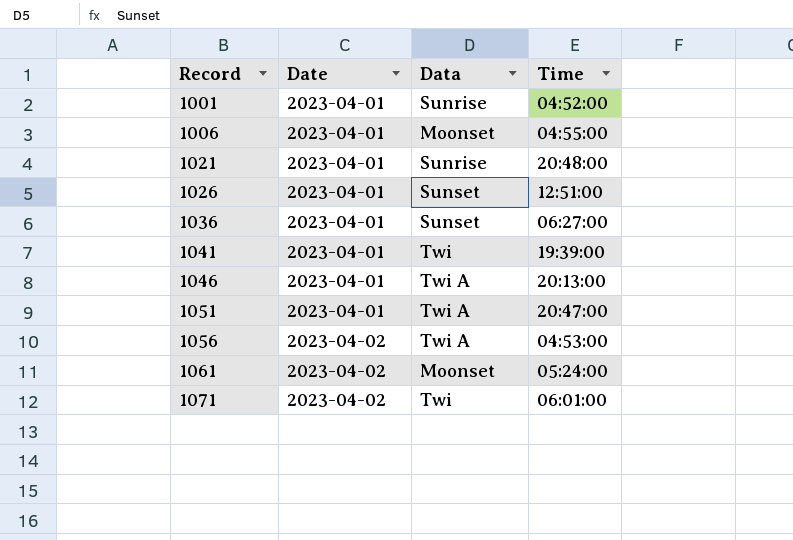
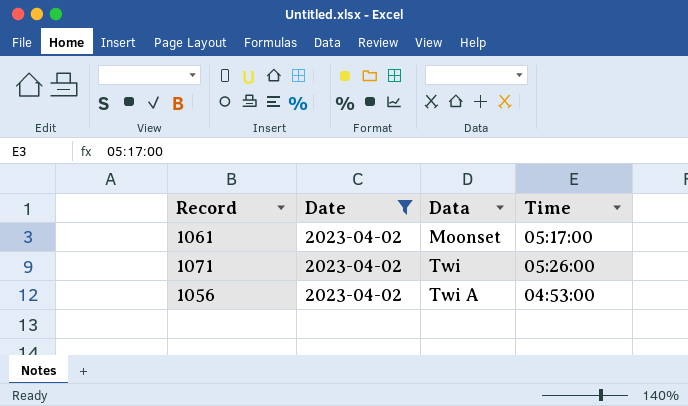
filter: none -> Date = 2023-04-02
row order: Record ascending -> Data ascending
1061 | Time: 05:24:00 -> 05:17:00
1071 | Time: 06:01:00 -> 05:26:00

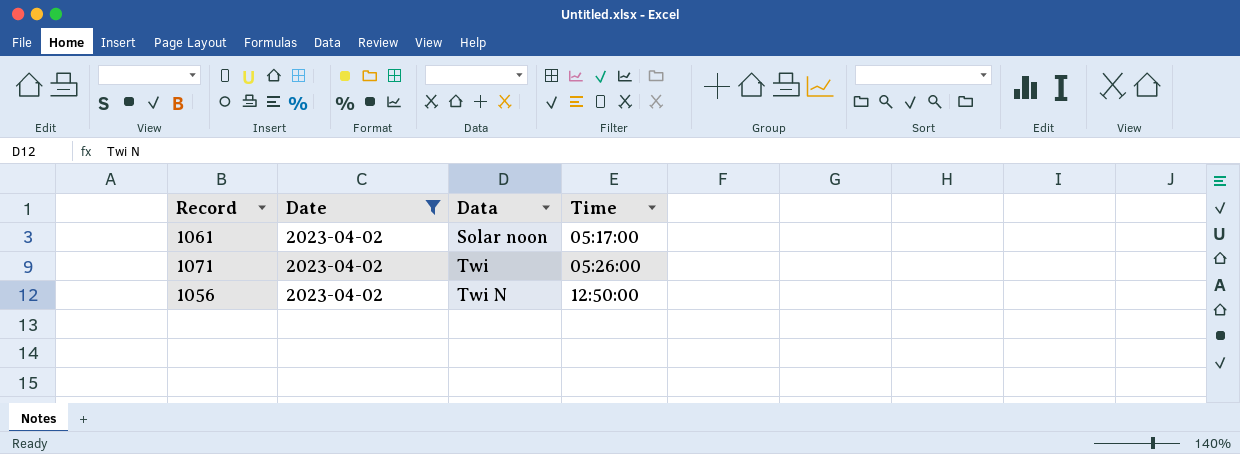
1061 | Data: Moonset -> Solar noon
1056 | Data: Twi A -> Twi N
1056 | Time: 04:53:00 -> 12:50:00

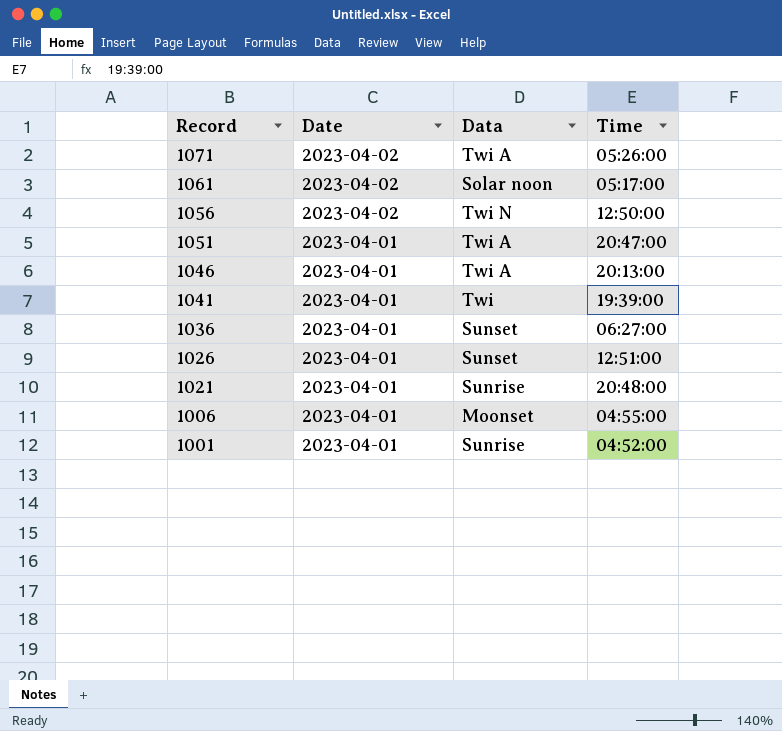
filter: Date = 2023-04-02 -> none
row order: Data ascending -> Record descending
1071 | Data: Twi -> Twi A

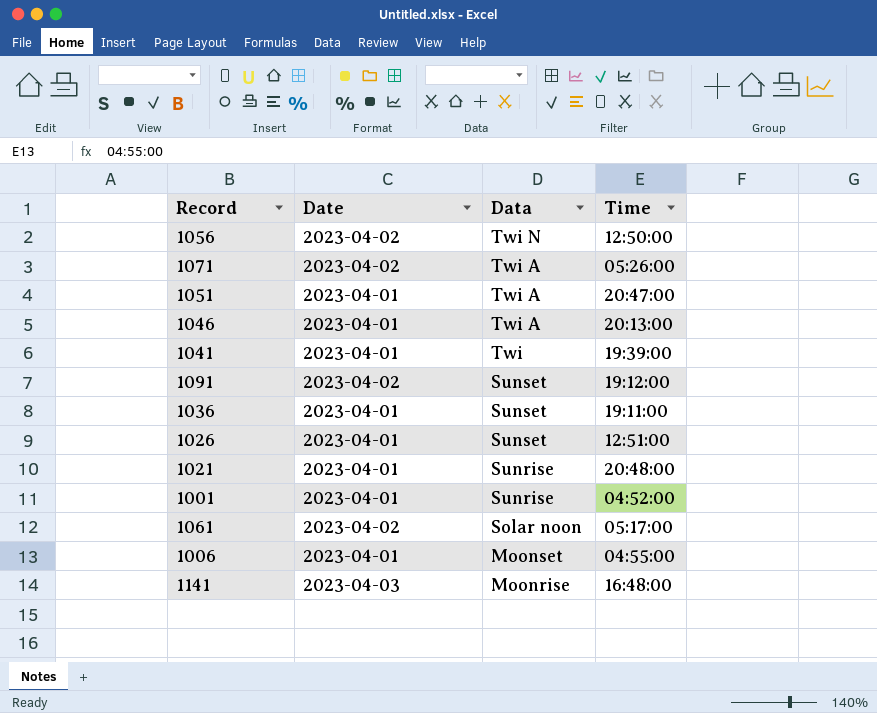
row order: Record descending -> Data descending
row 1091: none -> 2023-04-02 | Sunset | 19:12:00
1036 | Time: 06:27:00 -> 19:11:00
row 1141: none -> 2023-04-03 | Moonrise | 16:48:00

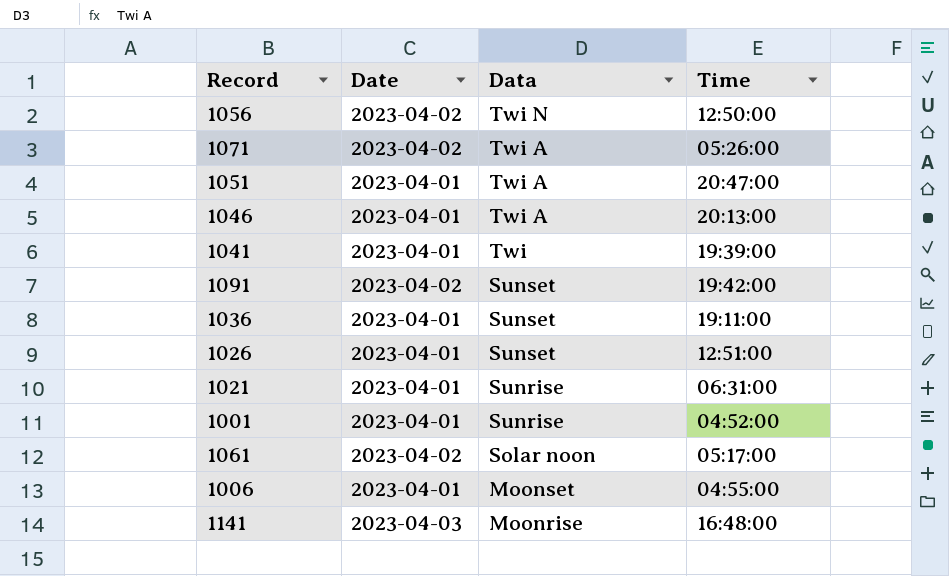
1091 | Time: 19:12:00 -> 19:42:00
1021 | Time: 20:48:00 -> 06:31:00

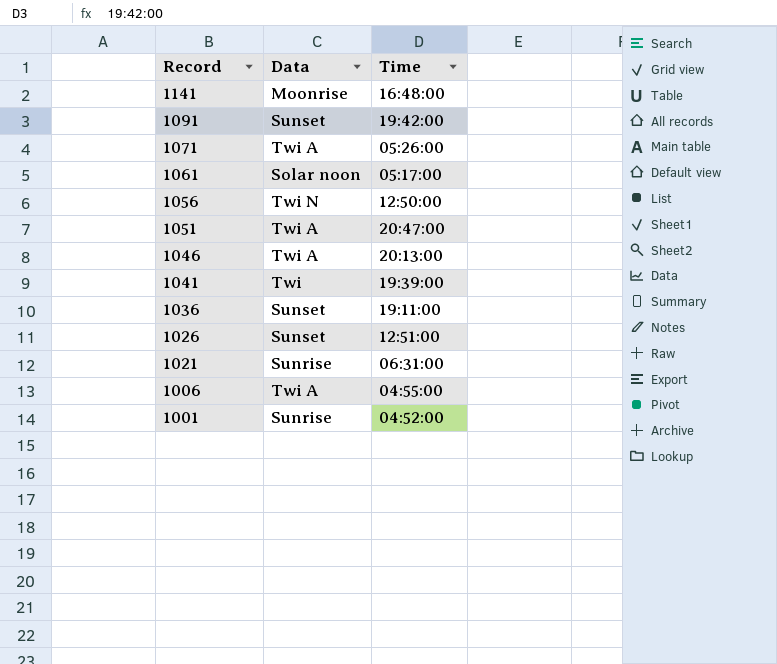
row order: Data descending -> Record descending
column Date | position: 2 -> none
1006 | Data: Moonset -> Twi A

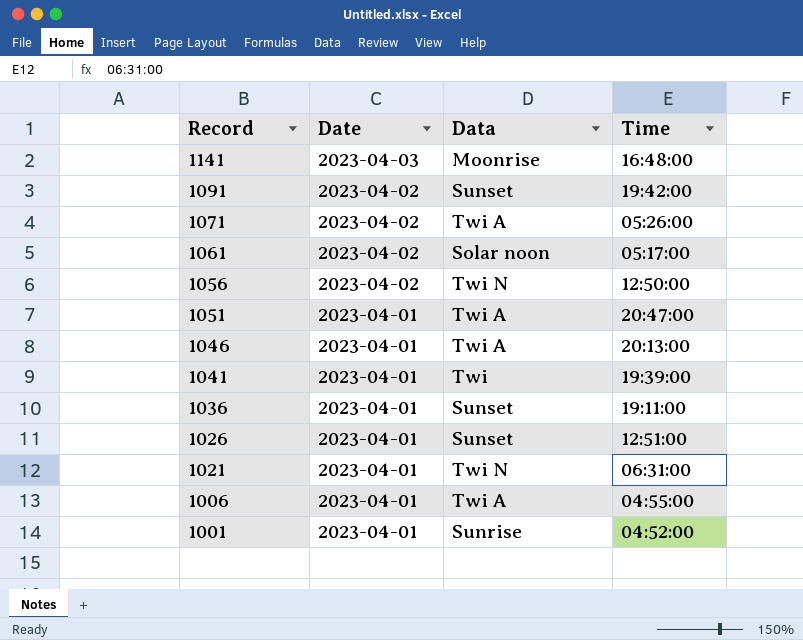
column Date | position: none -> 2
1021 | Data: Sunrise -> Twi N

